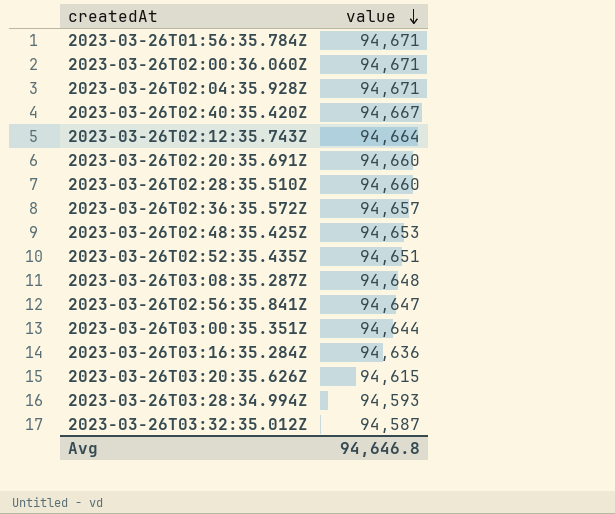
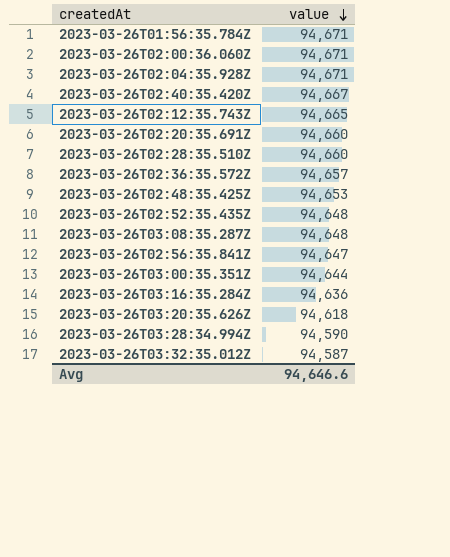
2023-03-26T02:12:35.743Z | value: 94,664 -> 94,665
2023-03-26T02:52:35.435Z | value: 94,651 -> 94,648
2023-03-26T03:20:35.626Z | value: 94,615 -> 94,618
2023-03-26T03:28:34.994Z | value: 94,593 -> 94,590
Avg | value: 94,646.8 -> 94,646.6

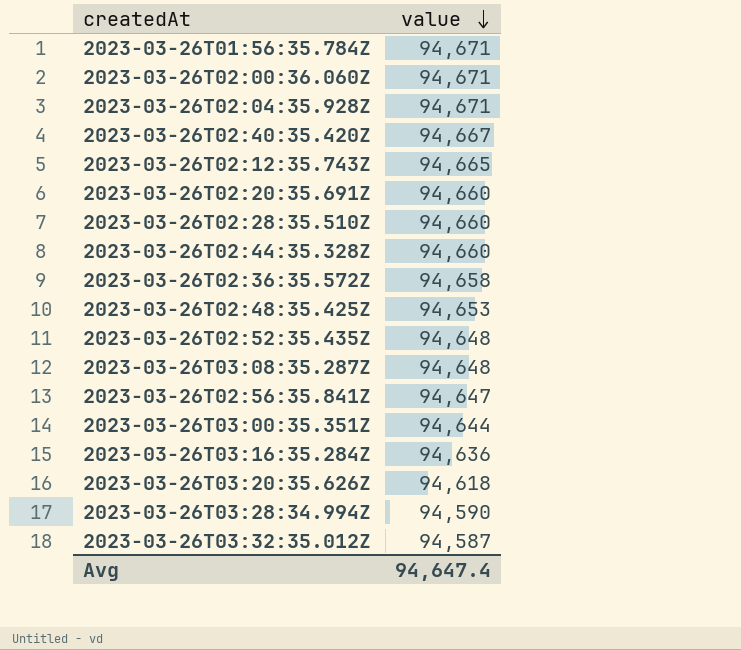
row 2023-03-26T02:44:35.328Z: none -> 94,660
2023-03-26T02:36:35.572Z | value: 94,657 -> 94,658
Avg | value: 94,646.6 -> 94,647.4

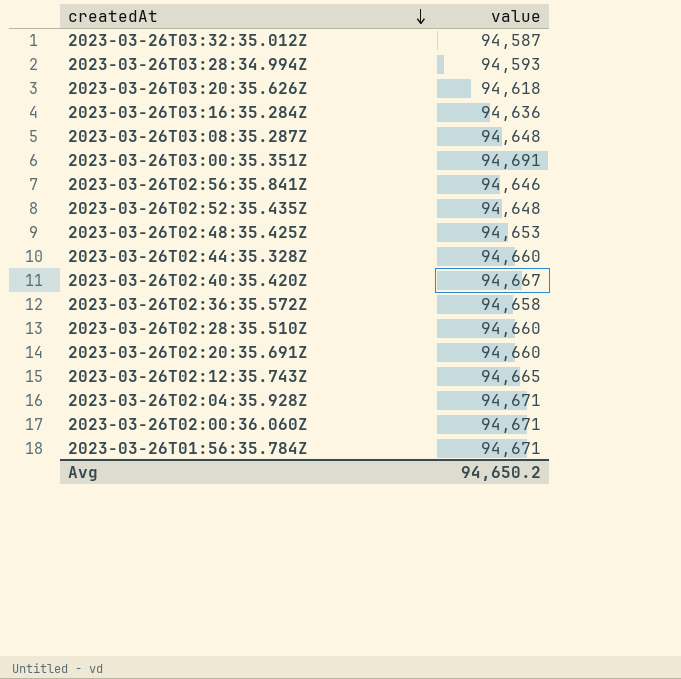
row order: value descending -> createdAt descending
2023-03-26T03:28:34.994Z | value: 94,590 -> 94,593
2023-03-26T03:00:35.351Z | value: 94,644 -> 94,691
2023-03-26T02:56:35.841Z | value: 94,647 -> 94,646
Avg | value: 94,647.4 -> 94,650.2

